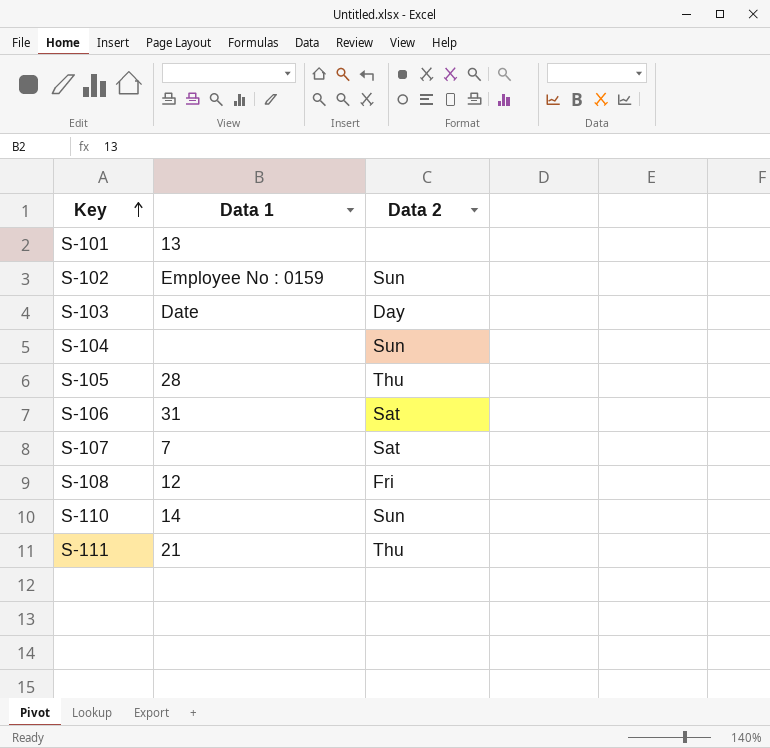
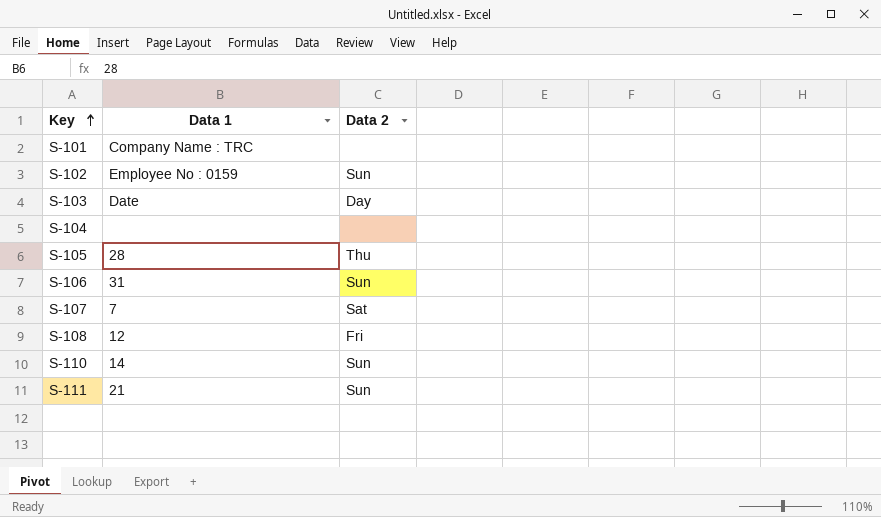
S-101 | Data 1: 13 -> Company Name : TRC
S-104 | Data 2: Sun -> none
S-106 | Data 2: Sat -> Sun
S-111 | Data 2: Thu -> Sun

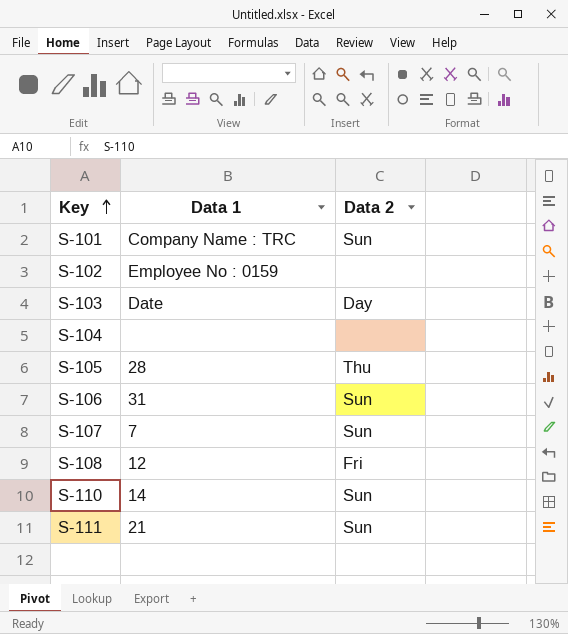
S-101 | Data 2: none -> Sun
S-102 | Data 2: Sun -> none
S-107 | Data 2: Sat -> Sun

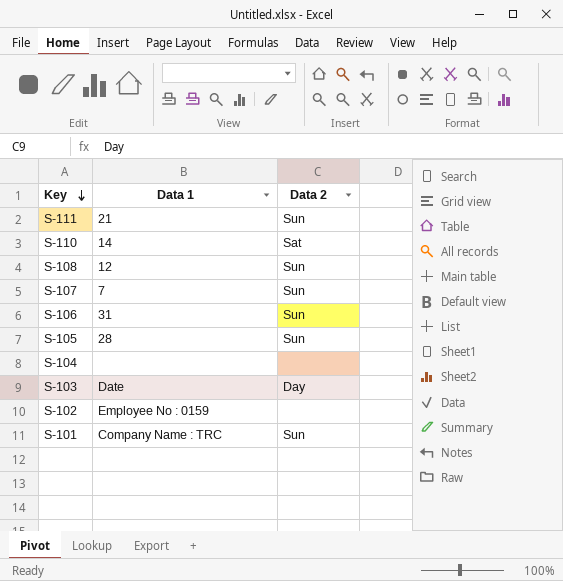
row order: Key ascending -> Key descending
S-110 | Data 2: Sun -> Sat
S-108 | Data 2: Fri -> Sun
S-105 | Data 2: Thu -> Sun

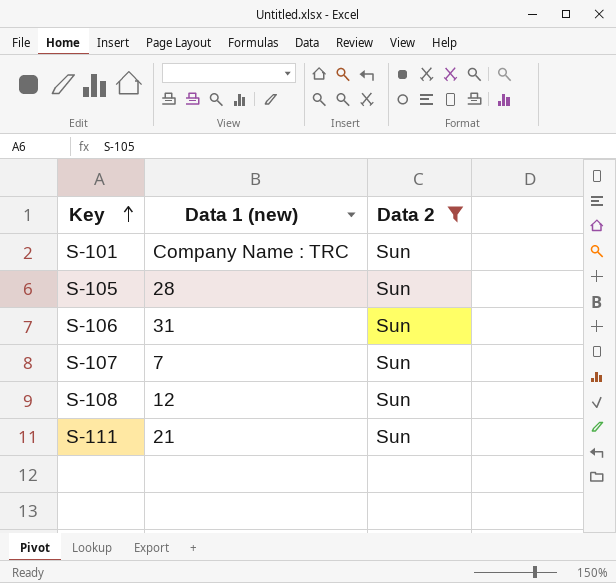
filter: none -> Data 2 = Sun
row order: Key descending -> Key ascending
column name: Data 1 -> Data 1 (new)

